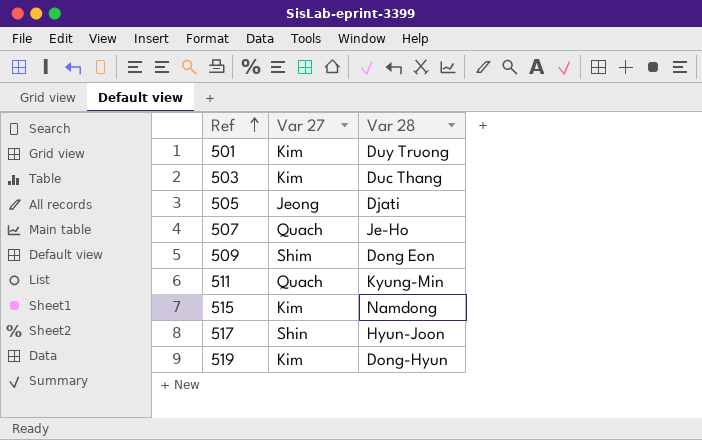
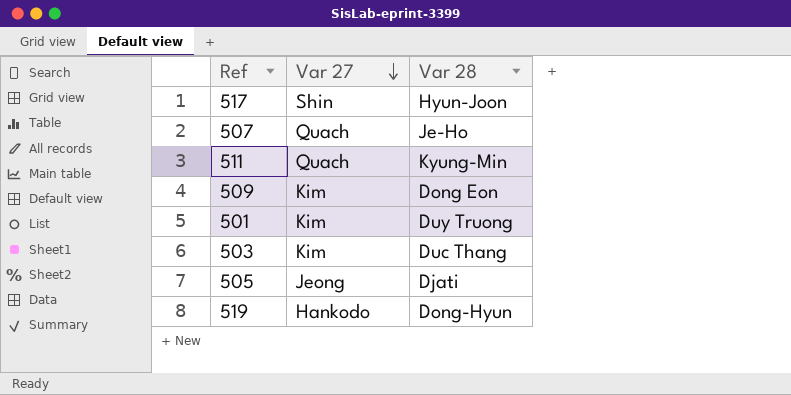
row order: Ref ascending -> Var 27 descending
row 515: Kim | Namdong -> none
509 | Var 27: Shim -> Kim
519 | Var 27: Kim -> Hankodo

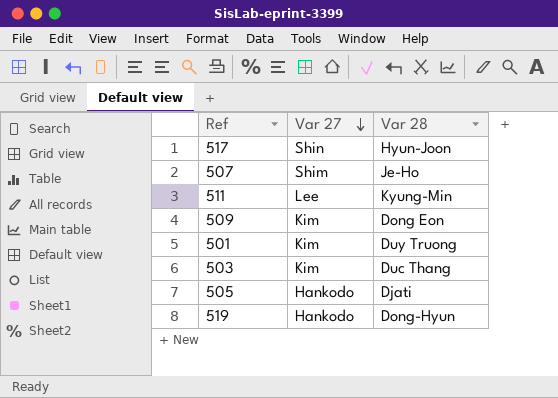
507 | Var 27: Quach -> Shim
511 | Var 27: Quach -> Lee
505 | Var 27: Jeong -> Hankodo

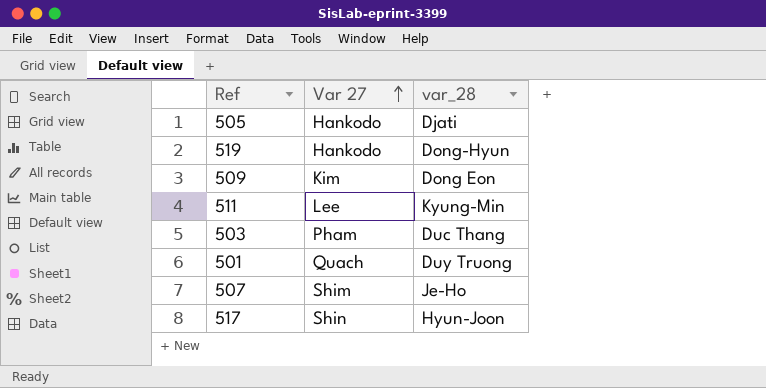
row order: Var 27 descending -> Var 27 ascending
column name: Var 28 -> var_28
503 | Var 27: Kim -> Pham
501 | Var 27: Kim -> Quach

